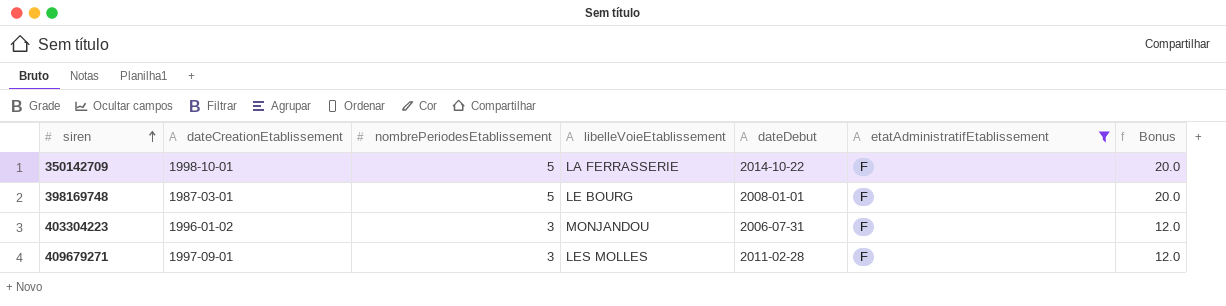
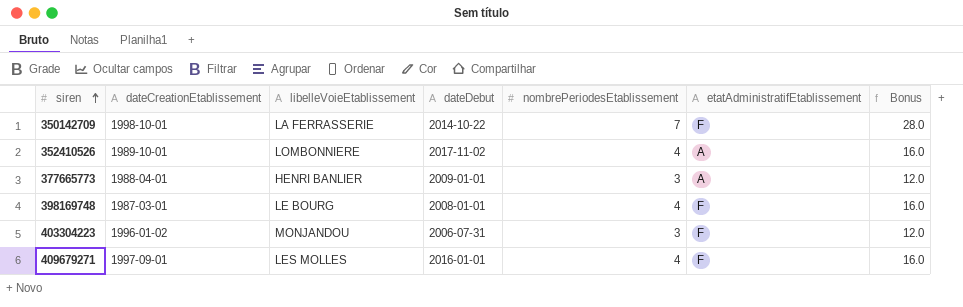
filter: etatAdministratifEtablissement = F -> none
column nombrePeriodesEtablissement | position: 3 -> 5
350142709 | nombrePeriodesEtablissement: 5 -> 7
350142709 | Bonus: 20.0 -> 28.0
398169748 | nombrePeriodesEtablissement: 5 -> 4
398169748 | Bonus: 20.0 -> 16.0
409679271 | dateDebut: 2011-02-28 -> 2016-01-01
409679271 | nombrePeriodesEtablissement: 3 -> 4
409679271 | Bonus: 12.0 -> 16.0

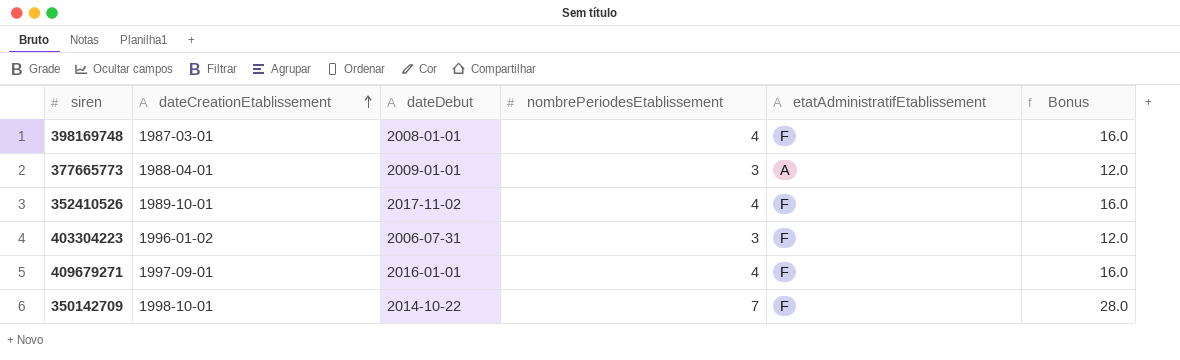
row order: siren ascending -> dateCreationEtablissement ascending
column libelleVoieEtablissement | position: 3 -> none
352410526 | etatAdministratifEtablissement: A -> F

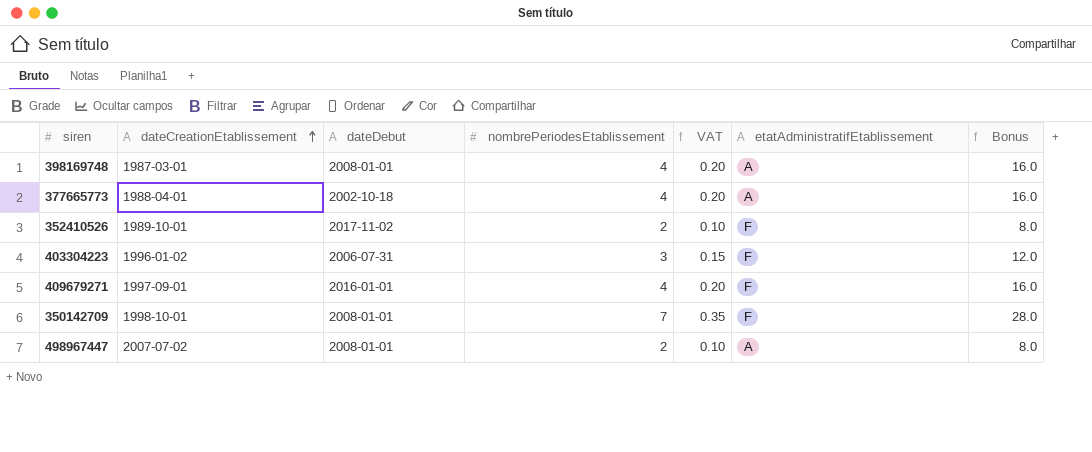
column VAT | formula: none -> [nombrePeriodesEtablissement] * 0.05
398169748 | etatAdministratifEtablissement: F -> A
377665773 | dateDebut: 2009-01-01 -> 2002-10-18
377665773 | nombrePeriodesEtablissement: 3 -> 4
377665773 | Bonus: 12.0 -> 16.0
352410526 | nombrePeriodesEtablissement: 4 -> 2
352410526 | Bonus: 16.0 -> 8.0
350142709 | dateDebut: 2014-10-22 -> 2008-01-01
row 498967447: none -> 2007-07-02 | 2008-01-01 | 2 | 0.10 | A | 8.0

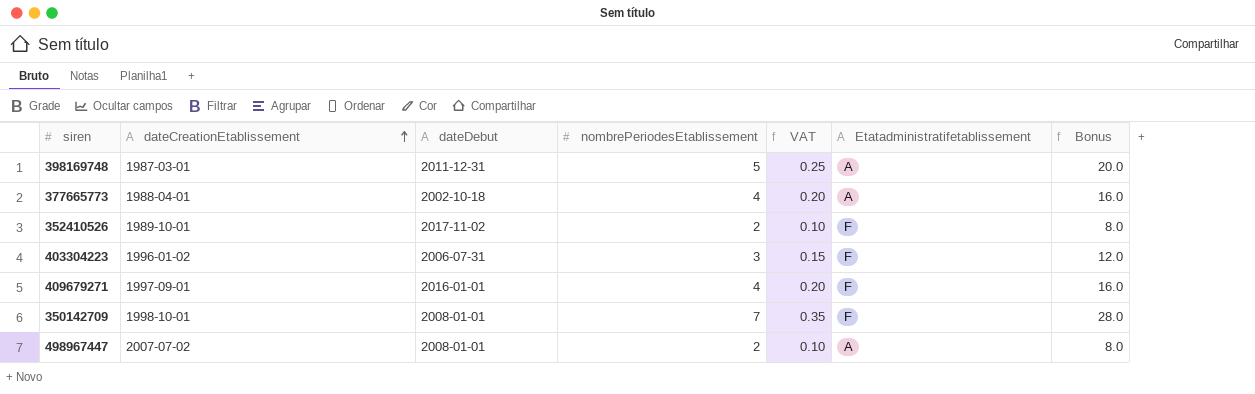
column name: etatAdministratifEtablissement -> Etatadministratifetablissement
398169748 | dateDebut: 2008-01-01 -> 2011-12-31
398169748 | nombrePeriodesEtablissement: 4 -> 5
398169748 | VAT: 0.20 -> 0.25
398169748 | Bonus: 16.0 -> 20.0

